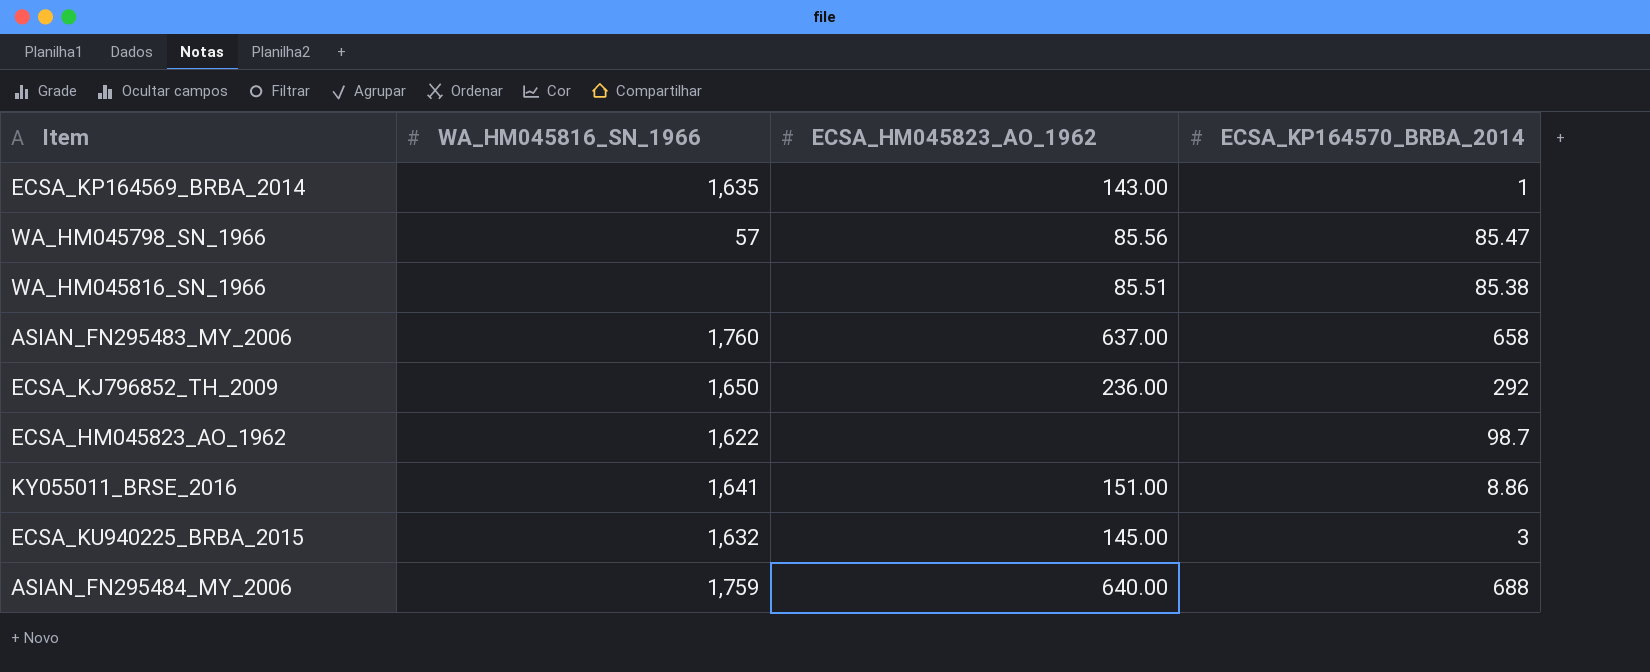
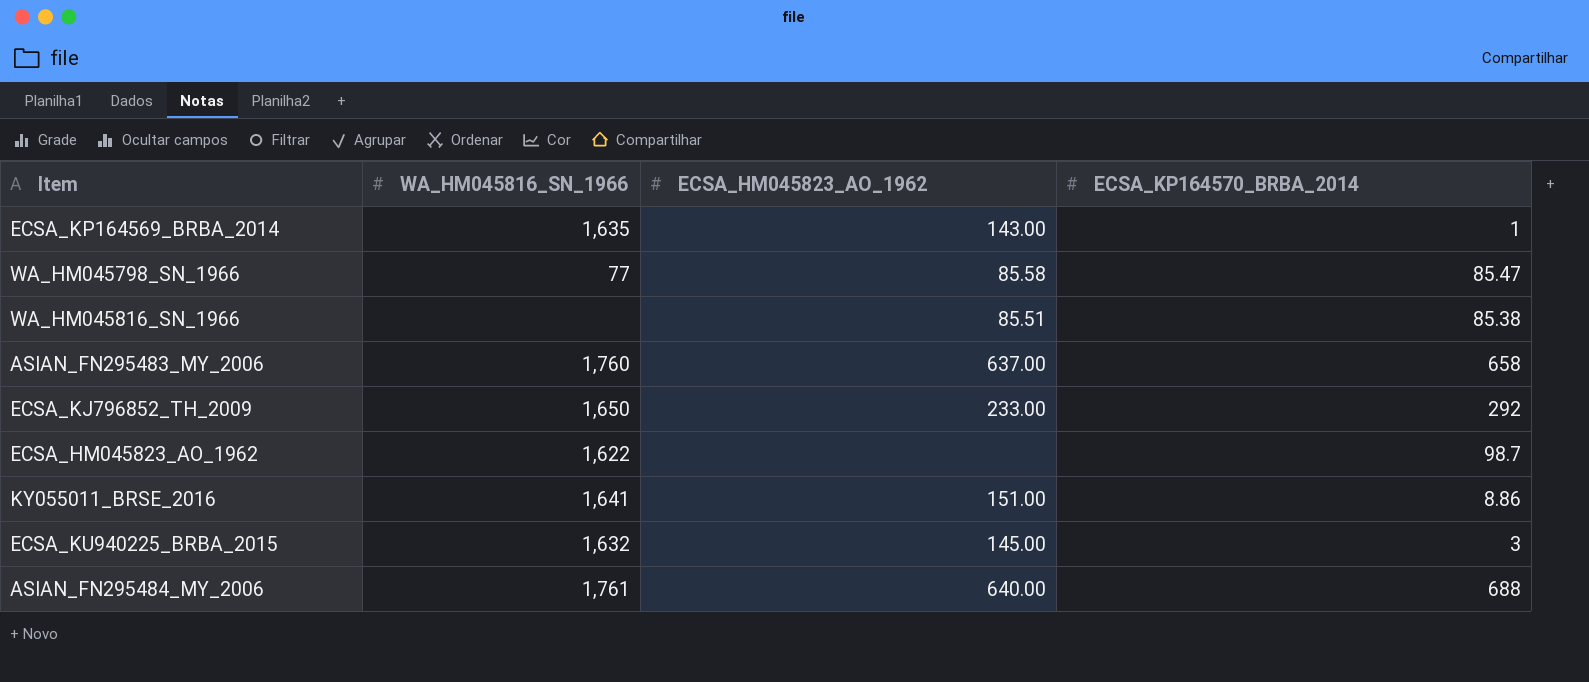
WA_HM045798_SN_1966 | WA_HM045816_SN_1966: 57 -> 77
WA_HM045798_SN_1966 | ECSA_HM045823_AO_1962: 85.56 -> 85.58
ECSA_KJ796852_TH_2009 | ECSA_HM045823_AO_1962: 236.00 -> 233.00
ASIAN_FN295484_MY_2006 | WA_HM045816_SN_1966: 1,759 -> 1,761

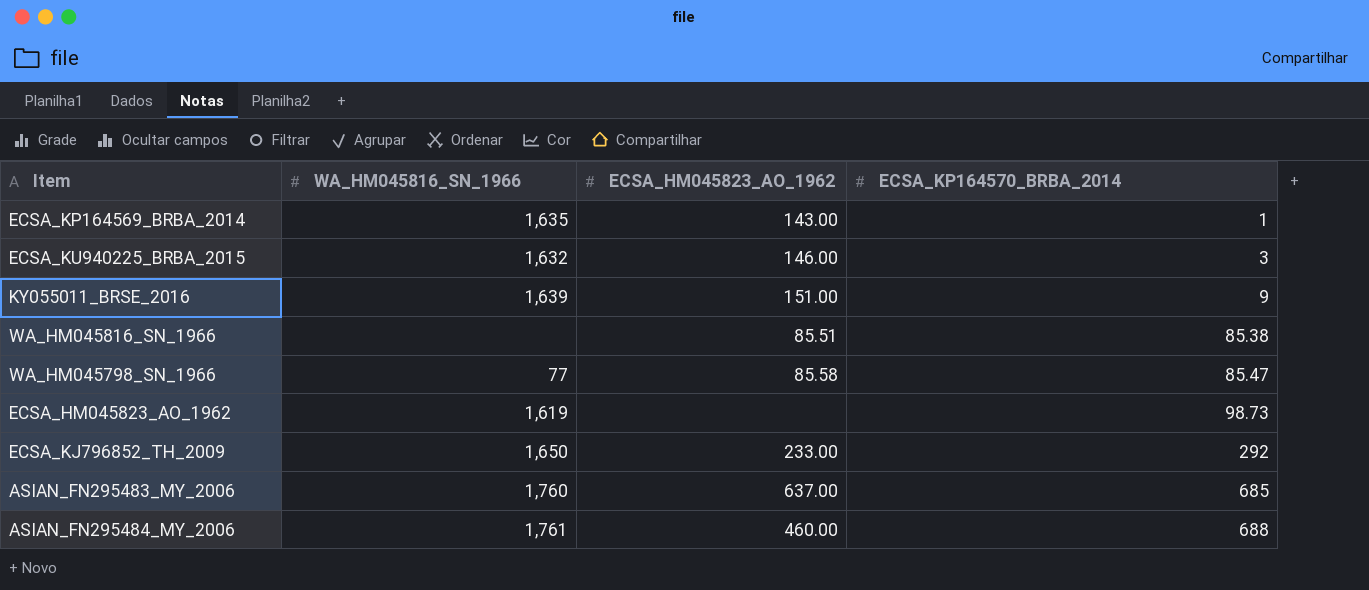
row order: none -> ECSA_KP164570_BRBA_2014 ascending
ECSA_KU940225_BRBA_2015 | ECSA_HM045823_AO_1962: 145.00 -> 146.00
KY055011_BRSE_2016 | WA_HM045816_SN_1966: 1,641 -> 1,639
KY055011_BRSE_2016 | ECSA_KP164570_BRBA_2014: 8.86 -> 9
ECSA_HM045823_AO_1962 | WA_HM045816_SN_1966: 1,622 -> 1,619
ECSA_HM045823_AO_1962 | ECSA_KP164570_BRBA_2014: 98.7 -> 98.73
ASIAN_FN295483_MY_2006 | ECSA_KP164570_BRBA_2014: 658 -> 685
ASIAN_FN295484_MY_2006 | ECSA_HM045823_AO_1962: 640.00 -> 460.00

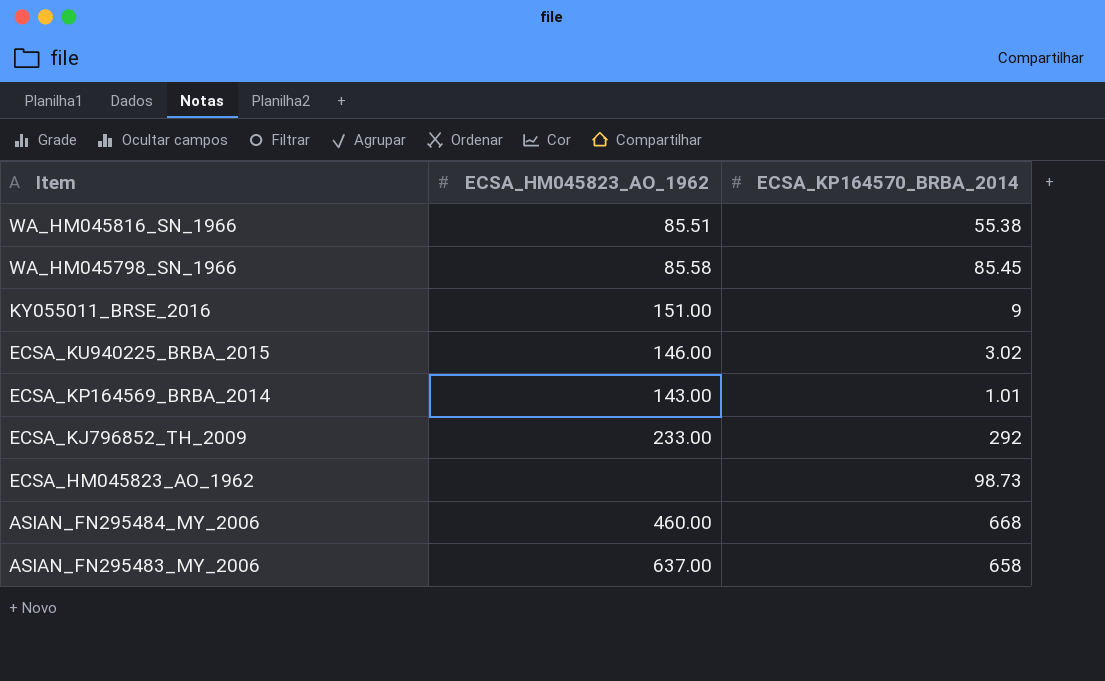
row order: ECSA_KP164570_BRBA_2014 ascending -> Item descending
column WA_HM045816_SN_1966 | position: 2 -> none
WA_HM045816_SN_1966 | ECSA_KP164570_BRBA_2014: 85.38 -> 55.38
WA_HM045798_SN_1966 | ECSA_KP164570_BRBA_2014: 85.47 -> 85.45
ECSA_KU940225_BRBA_2015 | ECSA_KP164570_BRBA_2014: 3 -> 3.02
ECSA_KP164569_BRBA_2014 | ECSA_KP164570_BRBA_2014: 1 -> 1.01
ASIAN_FN295484_MY_2006 | ECSA_KP164570_BRBA_2014: 688 -> 668
ASIAN_FN295483_MY_2006 | ECSA_KP164570_BRBA_2014: 685 -> 658

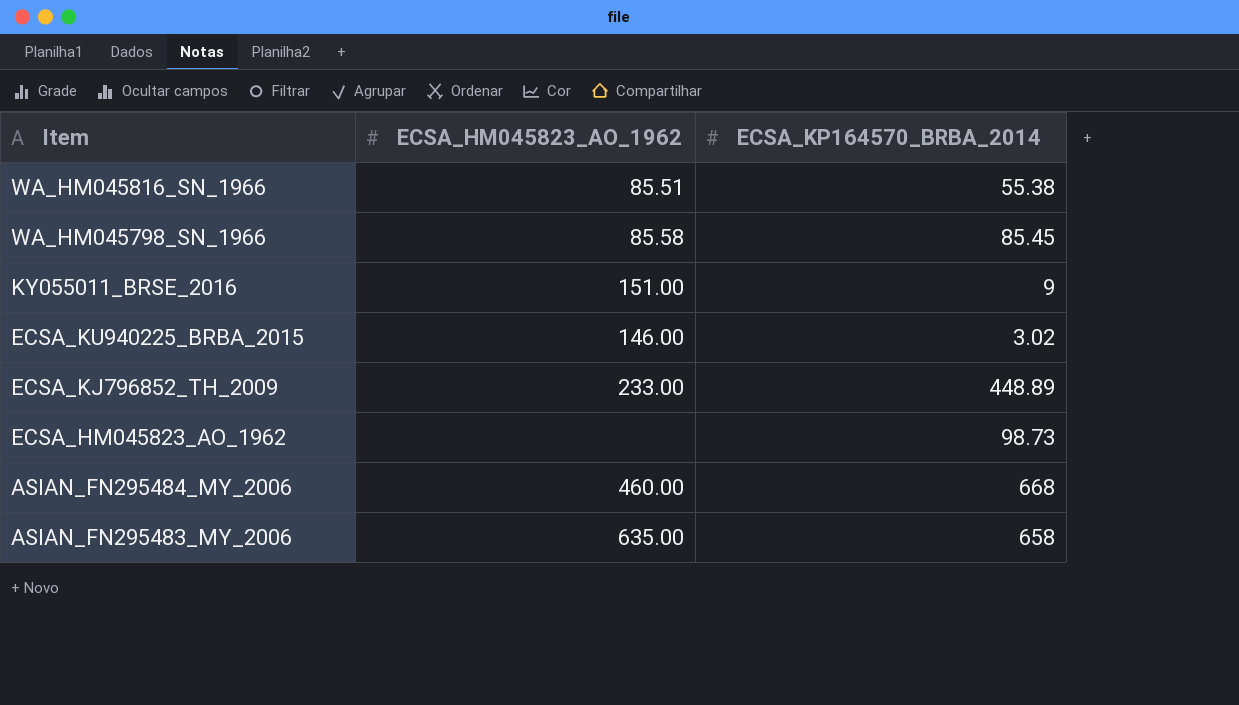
row ECSA_KP164569_BRBA_2014: 143.00 | 1.01 -> none
ECSA_KJ796852_TH_2009 | ECSA_KP164570_BRBA_2014: 292 -> 448.89
ASIAN_FN295483_MY_2006 | ECSA_HM045823_AO_1962: 637.00 -> 635.00

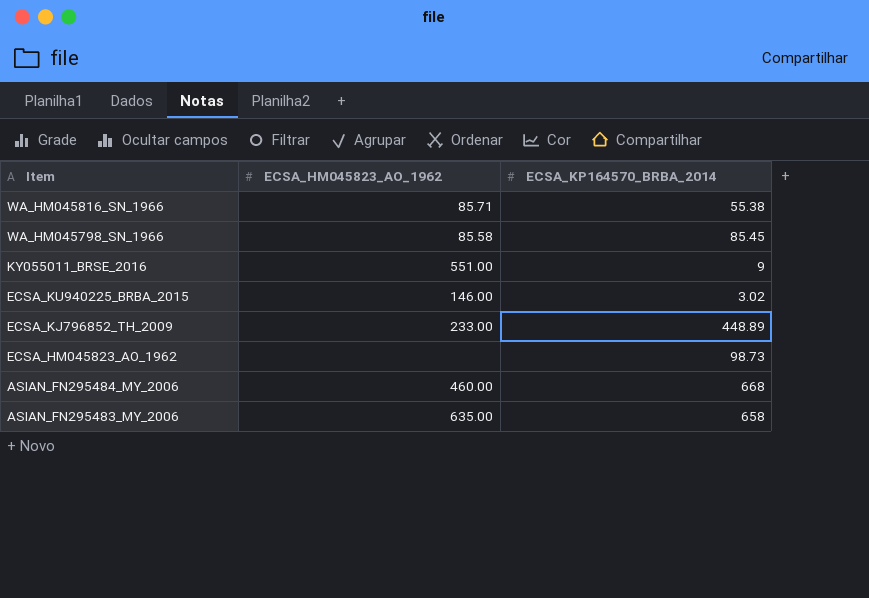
WA_HM045816_SN_1966 | ECSA_HM045823_AO_1962: 85.51 -> 85.71
KY055011_BRSE_2016 | ECSA_HM045823_AO_1962: 151.00 -> 551.00

